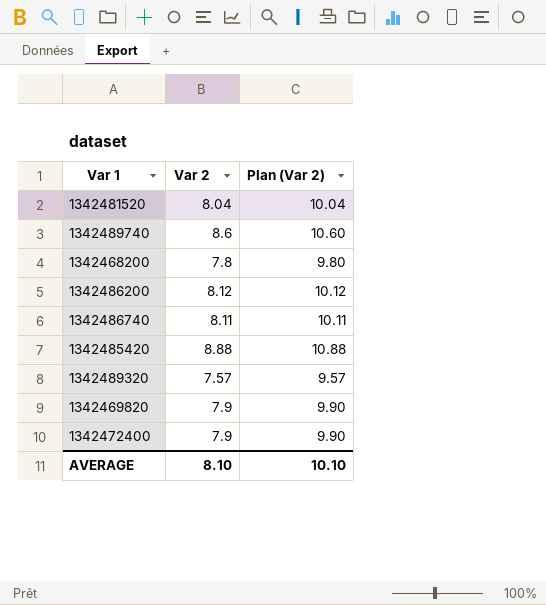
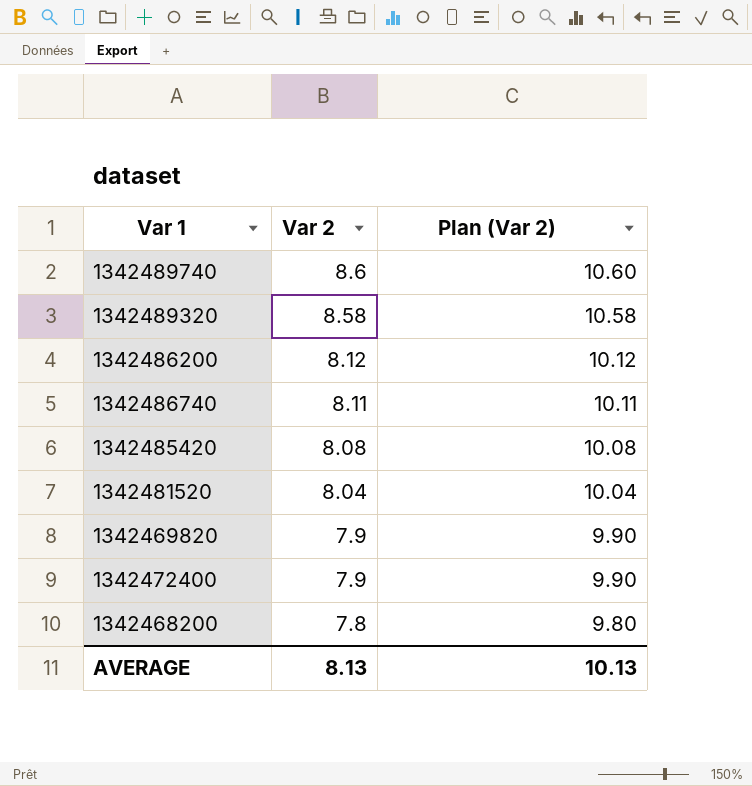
row order: none -> Var 2 descending
1342489320 | Var 2: 7.57 -> 8.58
1342489320 | Plan (Var 2): 9.57 -> 10.58
1342485420 | Var 2: 8.88 -> 8.08
1342485420 | Plan (Var 2): 10.88 -> 10.08
AVERAGE | Var 2: 8.10 -> 8.13
AVERAGE | Plan (Var 2): 10.10 -> 10.13

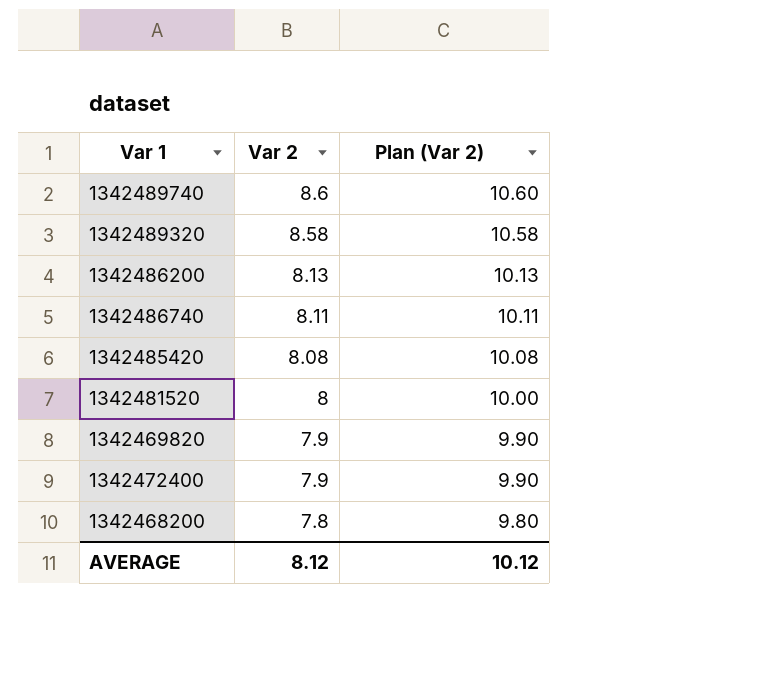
1342486200 | Var 2: 8.12 -> 8.13
1342486200 | Plan (Var 2): 10.12 -> 10.13
1342481520 | Var 2: 8.04 -> 8
1342481520 | Plan (Var 2): 10.04 -> 10.00
AVERAGE | Var 2: 8.13 -> 8.12
AVERAGE | Plan (Var 2): 10.13 -> 10.12

